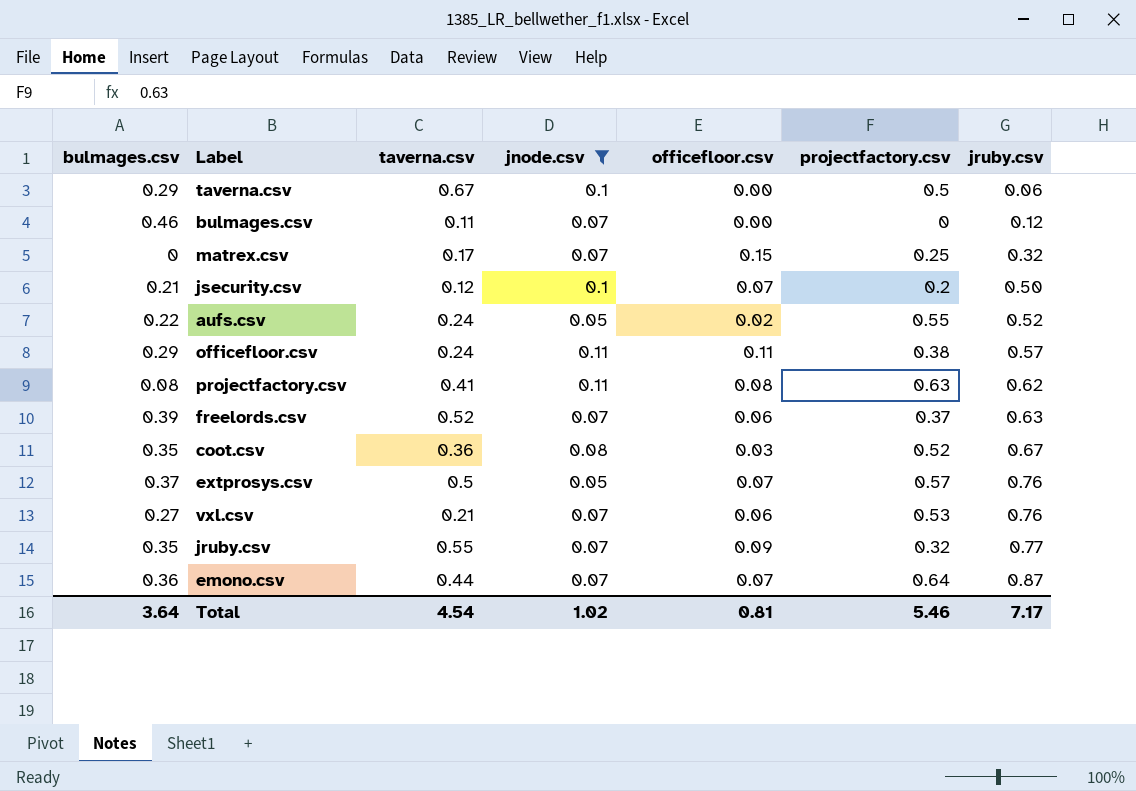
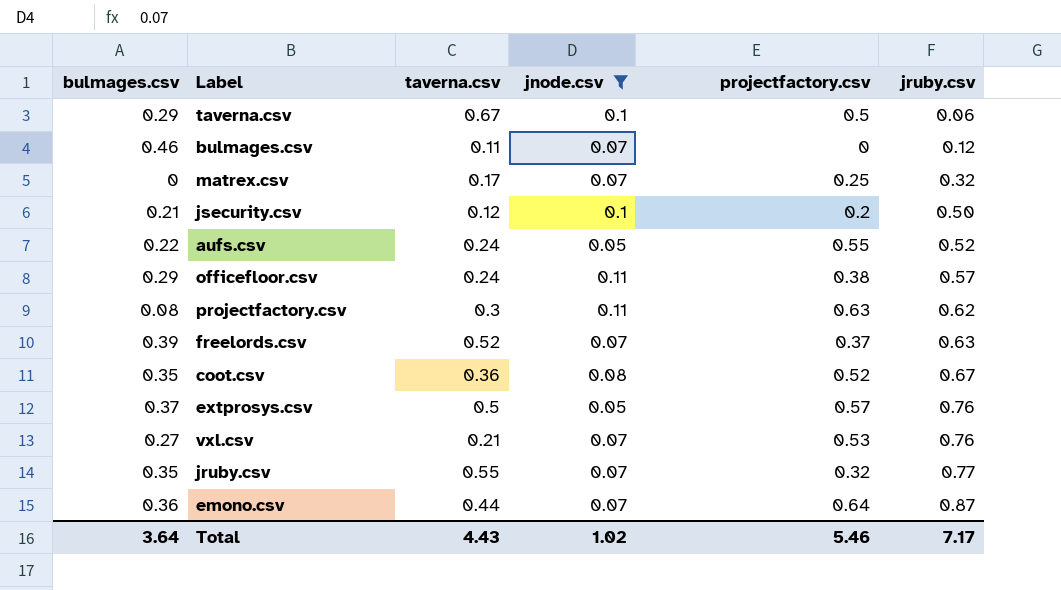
column officefloor.csv | position: 5 -> none
projectfactory.csv | taverna.csv: 0.41 -> 0.3
Total | taverna.csv: 4.54 -> 4.43

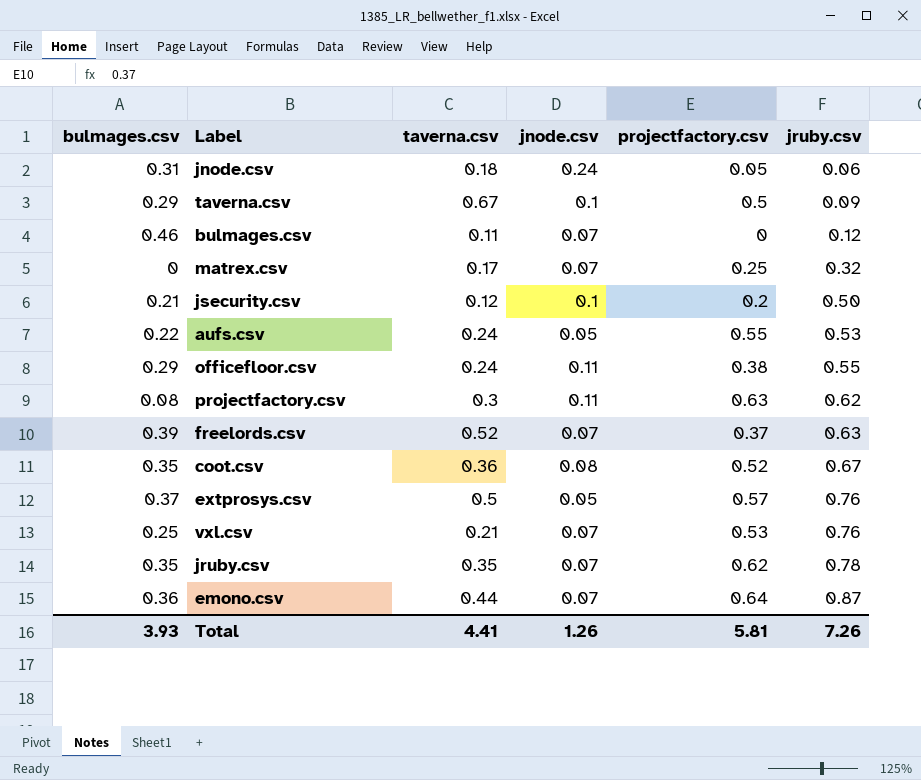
filter: jnode.csv != 0.24 -> none
taverna.csv | jruby.csv: 0.06 -> 0.09
aufs.csv | jruby.csv: 0.52 -> 0.53
officefloor.csv | jruby.csv: 0.57 -> 0.55
vxl.csv | bulmages.csv: 0.27 -> 0.25
jruby.csv | taverna.csv: 0.55 -> 0.35
jruby.csv | projectfactory.csv: 0.32 -> 0.62
jruby.csv | jruby.csv: 0.77 -> 0.78
Total | bulmages.csv: 3.64 -> 3.93
Total | taverna.csv: 4.43 -> 4.41
Total | jnode.csv: 1.02 -> 1.26
Total | projectfactory.csv: 5.46 -> 5.81
Total | jruby.csv: 7.17 -> 7.26

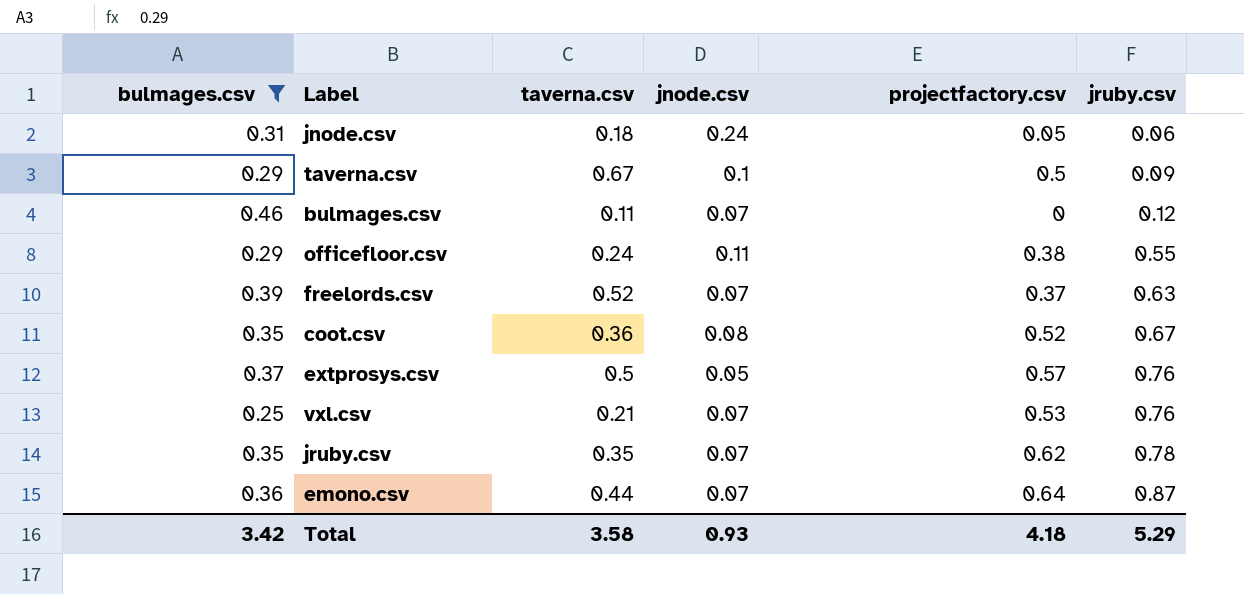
filter: none -> bulmages.csv >= 0.25
Total | bulmages.csv: 3.93 -> 3.42
Total | taverna.csv: 4.41 -> 3.58
Total | jnode.csv: 1.26 -> 0.93
Total | projectfactory.csv: 5.81 -> 4.18
Total | jruby.csv: 7.26 -> 5.29

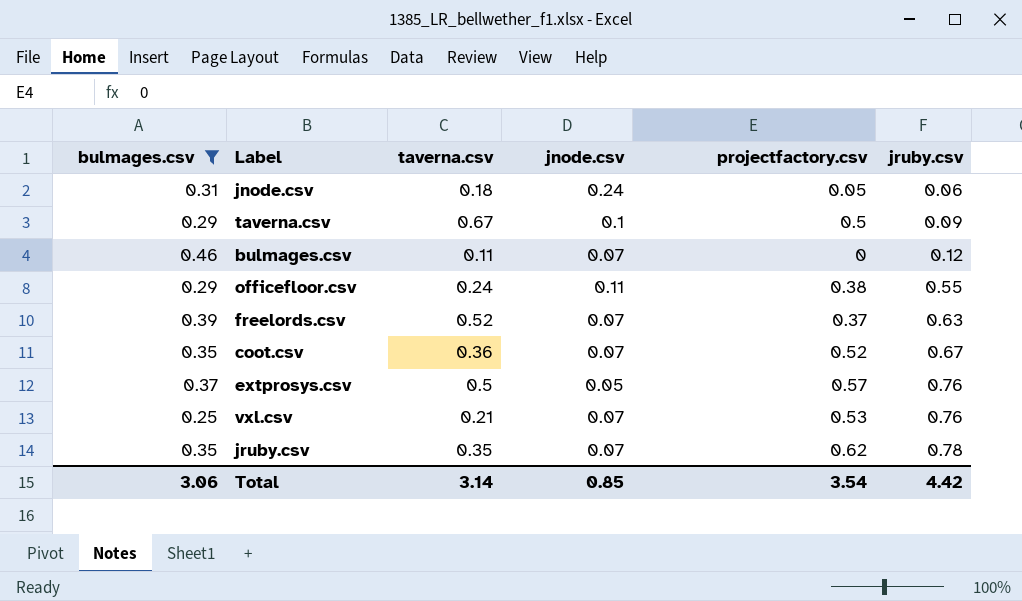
row emono.csv: 0.36 | 0.44 | 0.07 | 0.64 | 0.87 -> none
coot.csv | jnode.csv: 0.08 -> 0.07
Total | bulmages.csv: 3.42 -> 3.06
Total | taverna.csv: 3.58 -> 3.14
Total | jnode.csv: 0.93 -> 0.85
Total | projectfactory.csv: 4.18 -> 3.54
Total | jruby.csv: 5.29 -> 4.42

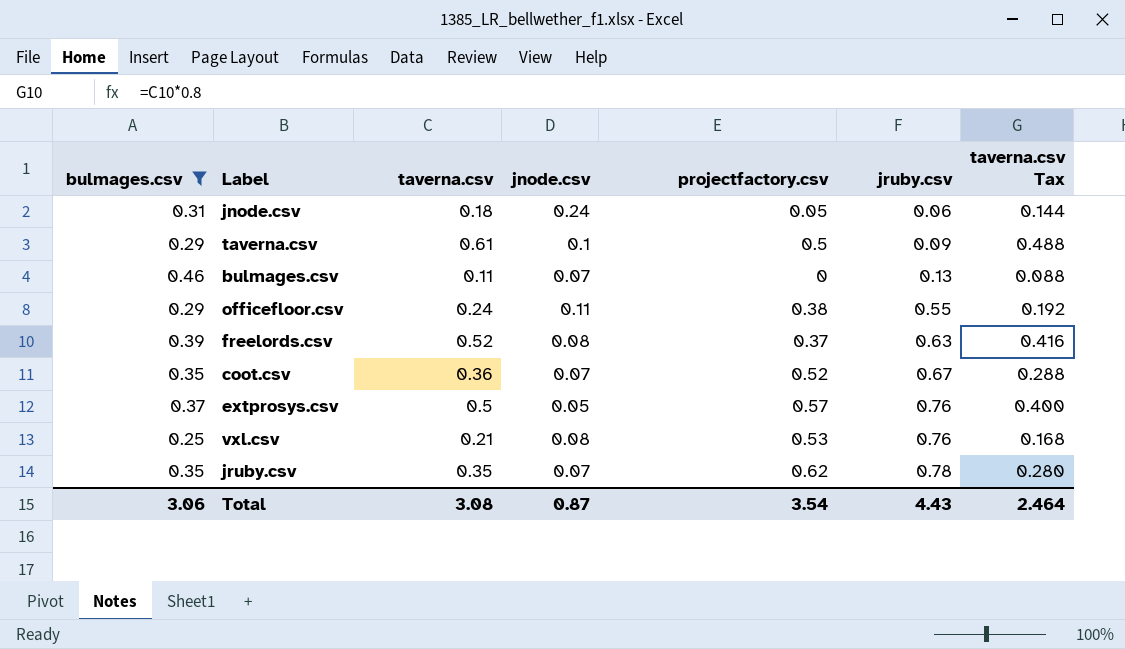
column taverna.csv Tax | formula: none -> [taverna.csv] * 0.8
taverna.csv | taverna.csv: 0.67 -> 0.61
bulmages.csv | jruby.csv: 0.12 -> 0.13
freelords.csv | jnode.csv: 0.07 -> 0.08
vxl.csv | jnode.csv: 0.07 -> 0.08
Total | taverna.csv: 3.14 -> 3.08
Total | jnode.csv: 0.85 -> 0.87
Total | jruby.csv: 4.42 -> 4.43

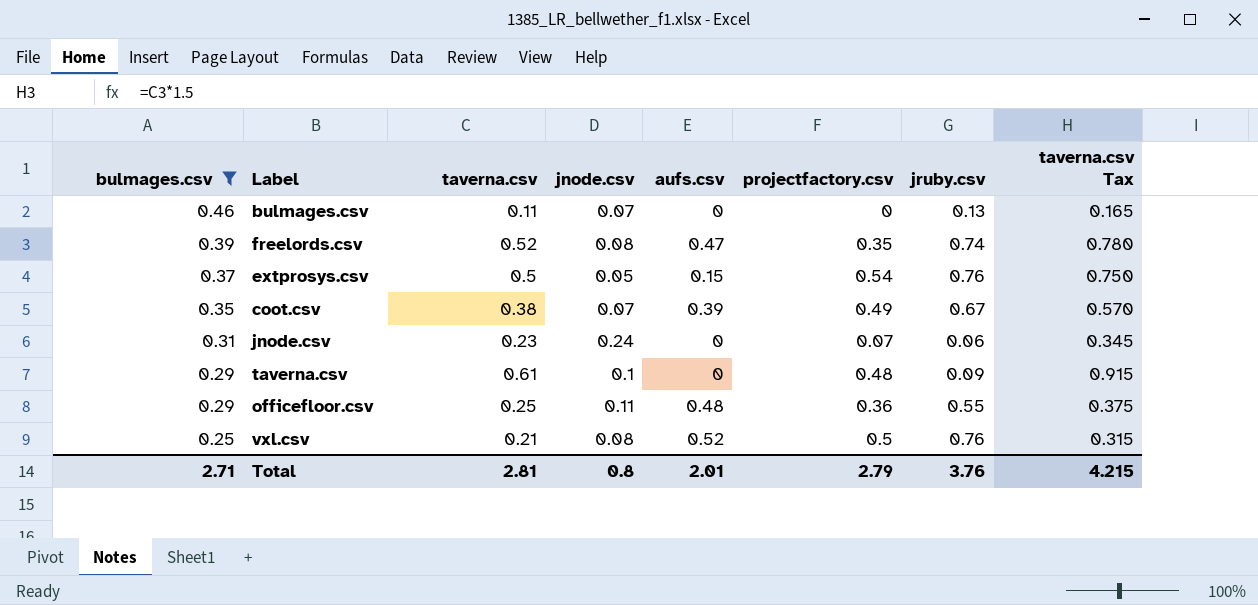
row order: jruby.csv ascending -> bulmages.csv descending
column aufs.csv | position: none -> 5
column taverna.csv Tax | formula: [taverna.csv] * 0.8 -> [taverna.csv] * 1.5
row jruby.csv: 0.35 | 0.35 | 0.07 | 0.62 | 0.78 | 0.280 -> none
freelords.csv | projectfactory.csv: 0.37 -> 0.35
freelords.csv | jruby.csv: 0.63 -> 0.74
extprosys.csv | projectfactory.csv: 0.57 -> 0.54
coot.csv | taverna.csv: 0.36 -> 0.38
coot.csv | projectfactory.csv: 0.52 -> 0.49
jnode.csv | taverna.csv: 0.18 -> 0.23
jnode.csv | projectfactory.csv: 0.05 -> 0.07
taverna.csv | projectfactory.csv: 0.5 -> 0.48
officefloor.csv | taverna.csv: 0.24 -> 0.25
officefloor.csv | projectfactory.csv: 0.38 -> 0.36
vxl.csv | projectfactory.csv: 0.53 -> 0.5
Total | bulmages.csv: 3.06 -> 2.71
Total | taverna.csv: 3.08 -> 2.81
Total | jnode.csv: 0.87 -> 0.8
Total | projectfactory.csv: 3.54 -> 2.79
Total | jruby.csv: 4.43 -> 3.76
Total | taverna.csv Tax: 2.464 -> 4.215

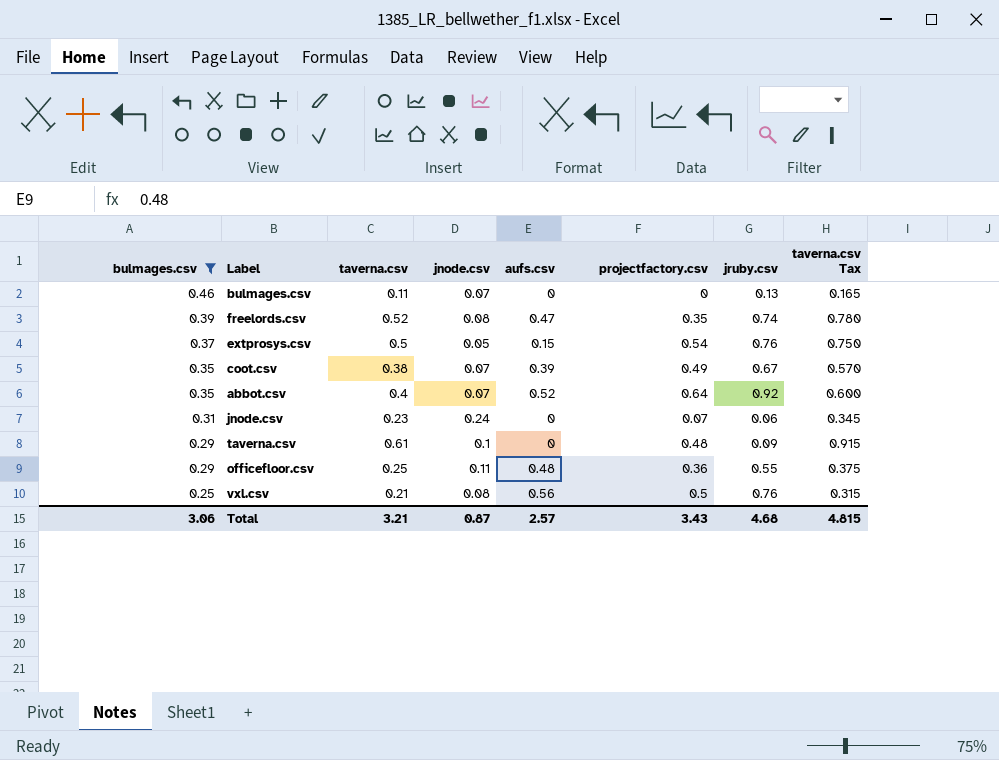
row abbot.csv: none -> 0.35 | 0.4 | 0.07 | 0.52 | 0.64 | 0.92 | 0.600
vxl.csv | aufs.csv: 0.52 -> 0.56
Total | bulmages.csv: 2.71 -> 3.06
Total | taverna.csv: 2.81 -> 3.21
Total | jnode.csv: 0.8 -> 0.87
Total | aufs.csv: 2.01 -> 2.57
Total | projectfactory.csv: 2.79 -> 3.43
Total | jruby.csv: 3.76 -> 4.68
Total | taverna.csv Tax: 4.215 -> 4.815

